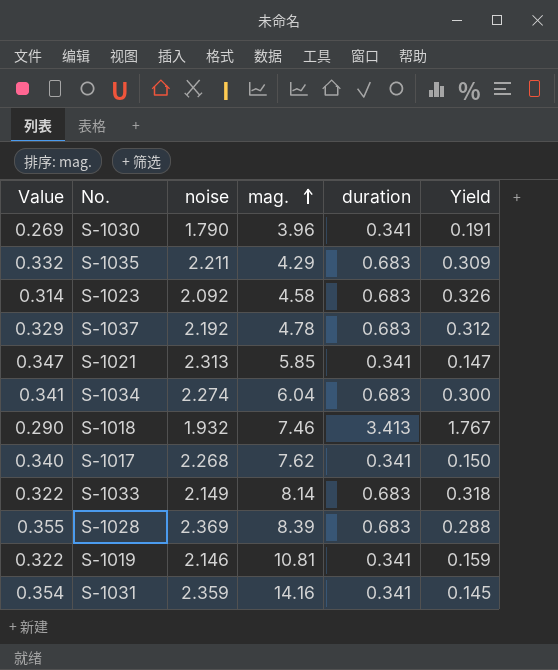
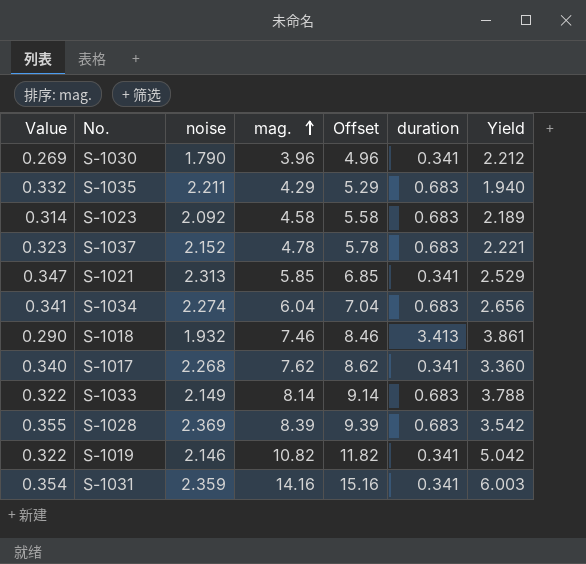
column Offset | formula: none -> [mag.] + 1
column Yield | formula: [duration] / [noise] -> [mag.] / [noise]
S-1037 | Value: 0.329 -> 0.323
S-1037 | noise: 2.192 -> 2.152
S-1019 | mag.: 10.81 -> 10.82

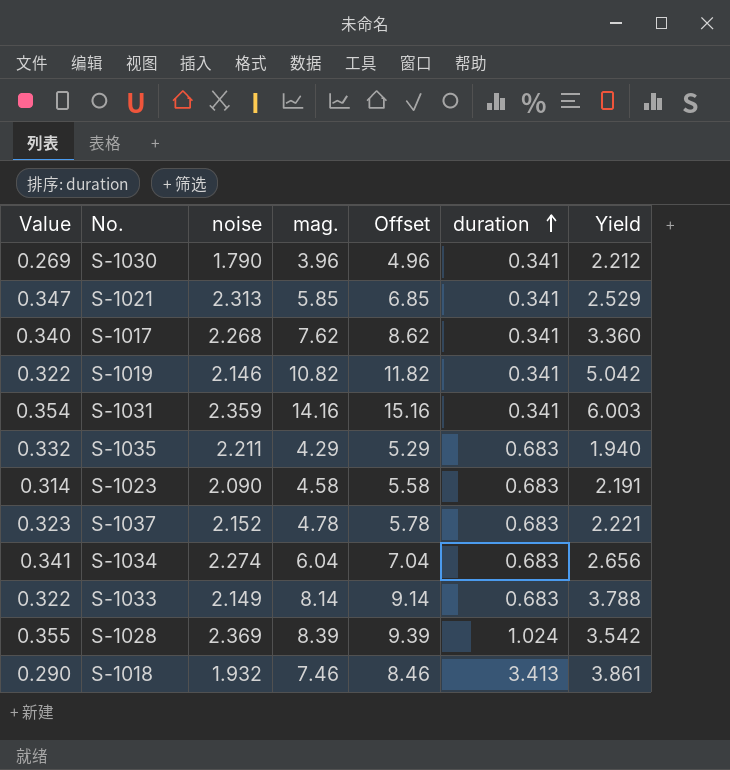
row order: mag. ascending -> duration ascending
S-1023 | noise: 2.092 -> 2.090
S-1023 | Yield: 2.189 -> 2.191
S-1028 | duration: 0.683 -> 1.024

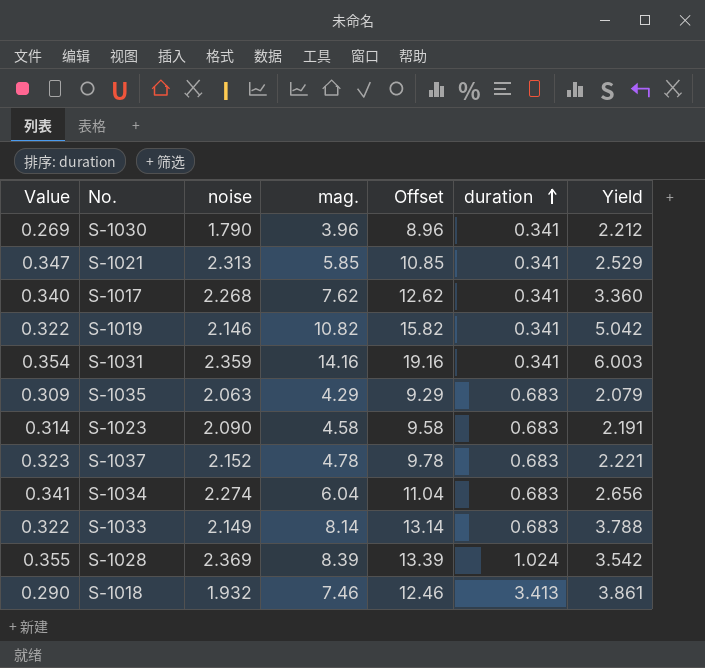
column Offset | formula: [mag.] + 1 -> [mag.] + 5
S-1035 | Value: 0.332 -> 0.309
S-1035 | noise: 2.211 -> 2.063
S-1035 | Yield: 1.940 -> 2.079

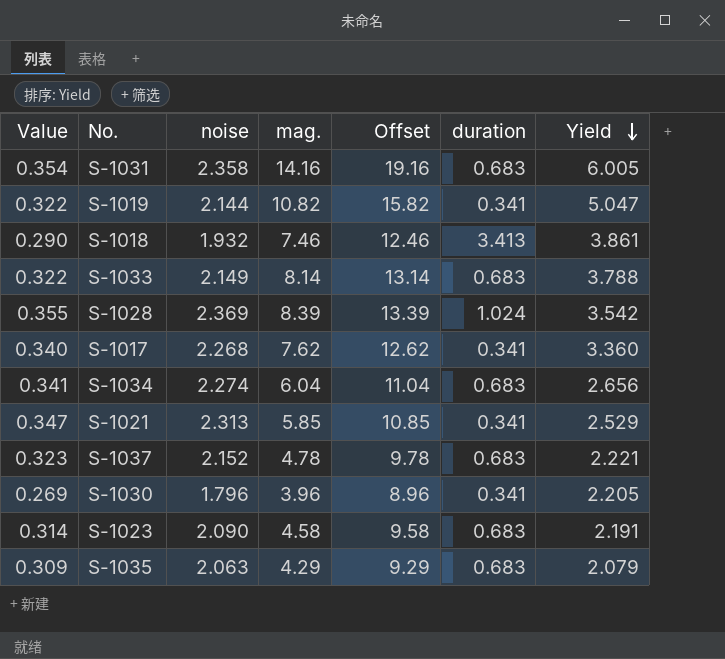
row order: duration ascending -> Yield descending
S-1031 | noise: 2.359 -> 2.358
S-1031 | duration: 0.341 -> 0.683
S-1031 | Yield: 6.003 -> 6.005
S-1019 | noise: 2.146 -> 2.144
S-1019 | Yield: 5.042 -> 5.047
S-1030 | noise: 1.790 -> 1.796
S-1030 | Yield: 2.212 -> 2.205

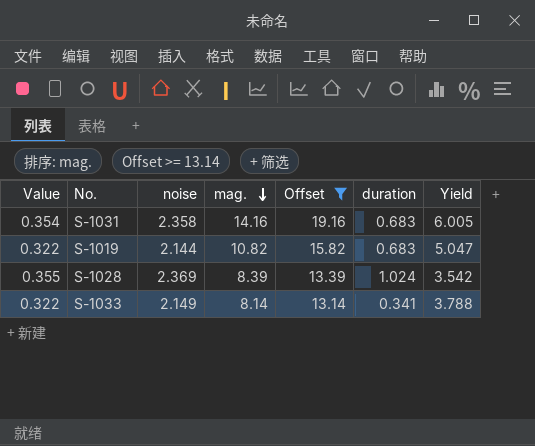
filter: none -> Offset >= 13.14
row order: Yield descending -> mag. descending
S-1019 | duration: 0.341 -> 0.683
S-1033 | duration: 0.683 -> 0.341

